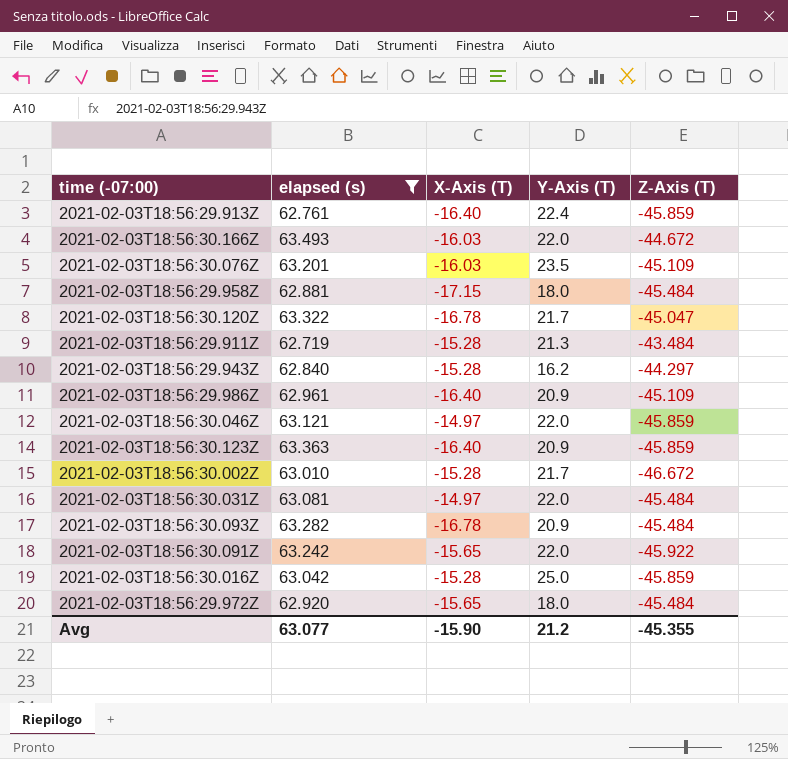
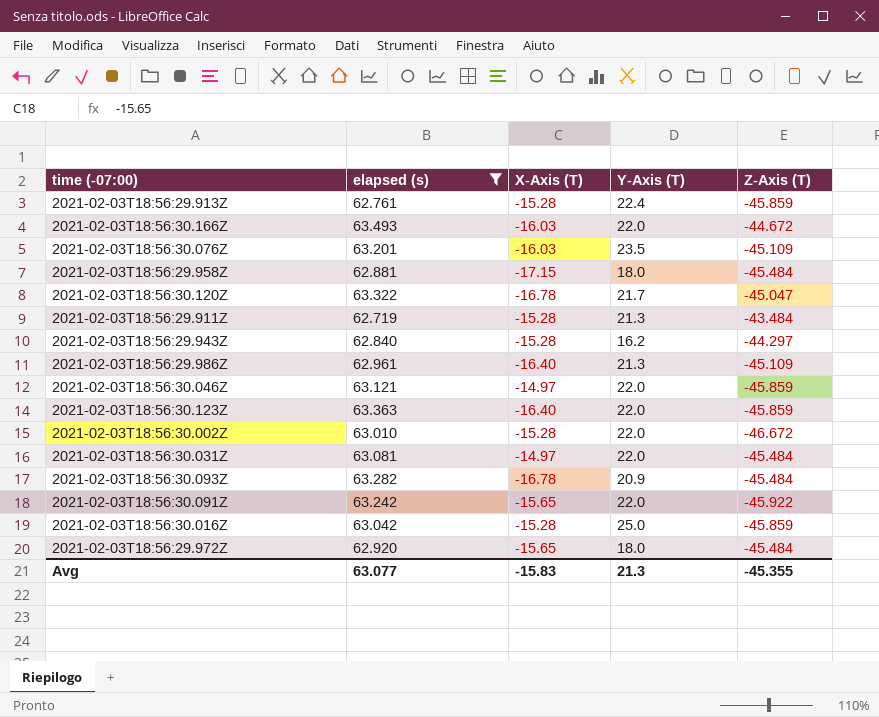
2021-02-03T18:56:29.913Z | X-Axis (T): -16.40 -> -15.28
2021-02-03T18:56:29.986Z | Y-Axis (T): 20.9 -> 21.3
2021-02-03T18:56:30.123Z | Y-Axis (T): 20.9 -> 22.0
2021-02-03T18:56:30.002Z | Y-Axis (T): 21.7 -> 22.0
Avg | X-Axis (T): -15.90 -> -15.83
Avg | Y-Axis (T): 21.2 -> 21.3

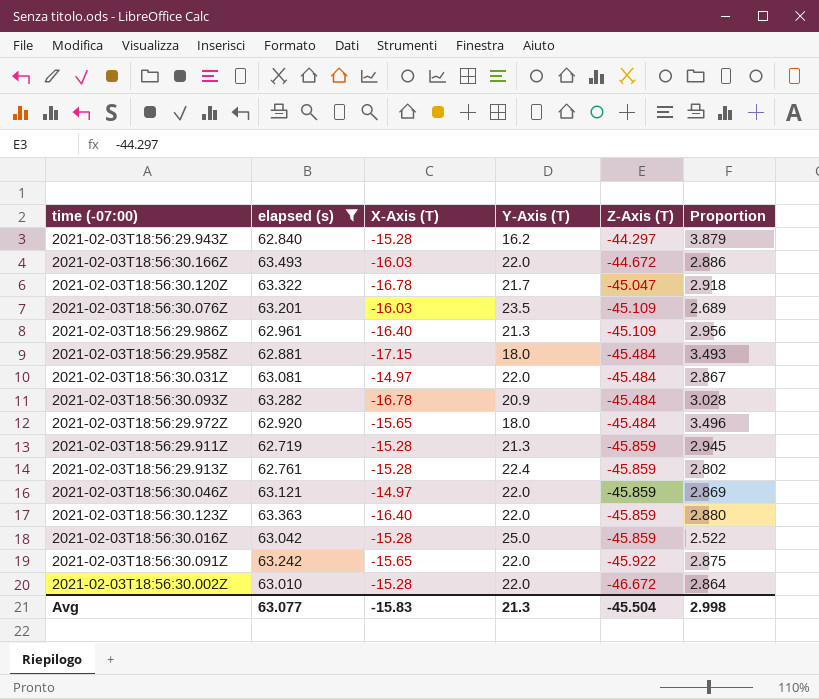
row order: none -> Z-Axis (T) descending
column Proportion | formula: none -> [elapsed (s)] / [Y-Axis (T)]
2021-02-03T18:56:29.911Z | Z-Axis (T): -43.484 -> -45.859
Avg | Z-Axis (T): -45.355 -> -45.504

